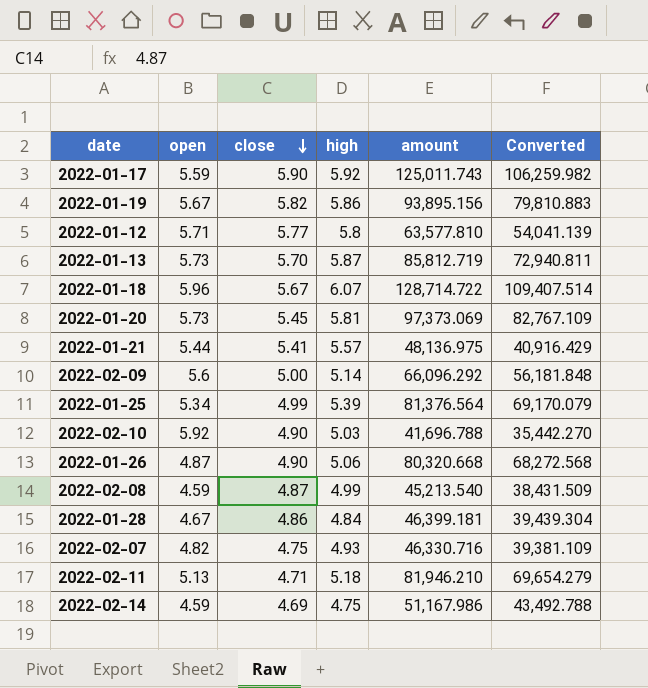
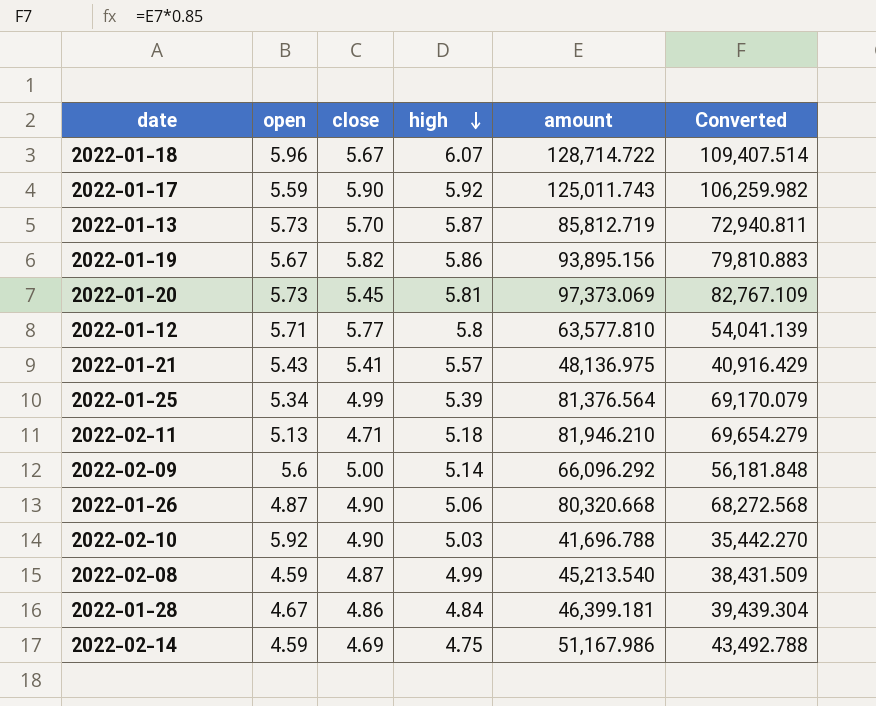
row order: close descending -> high descending
row 2022-02-07: 4.82 | 4.75 | 4.93 | 46,330.716 | 39,381.109 -> none
2022-01-21 | open: 5.44 -> 5.43

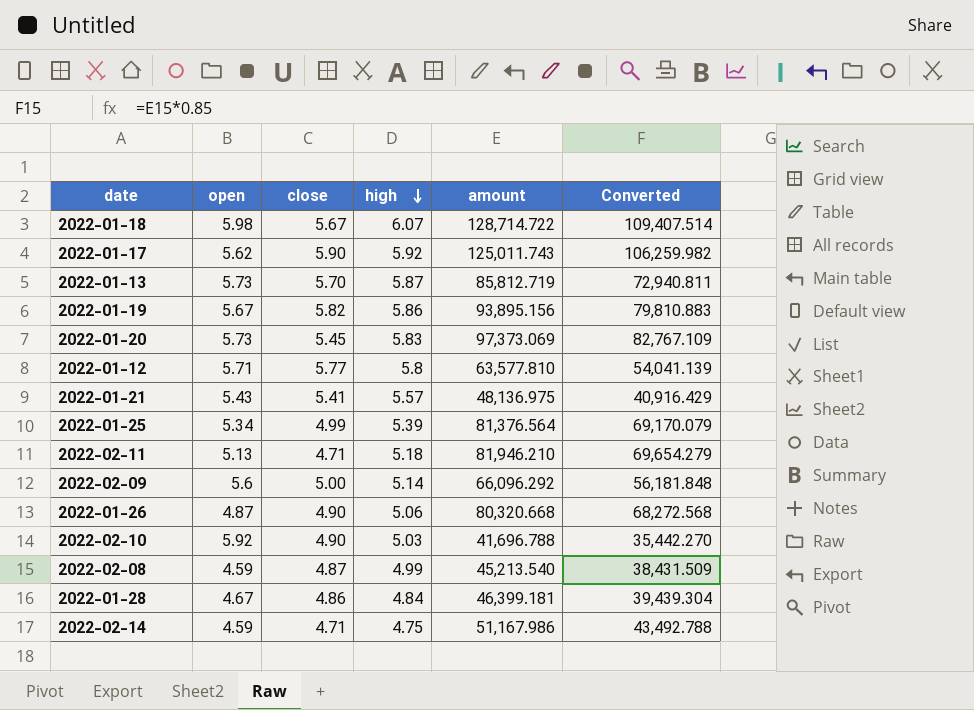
2022-01-18 | open: 5.96 -> 5.98
2022-01-17 | open: 5.59 -> 5.62
2022-01-20 | high: 5.81 -> 5.83
2022-02-14 | close: 4.69 -> 4.71

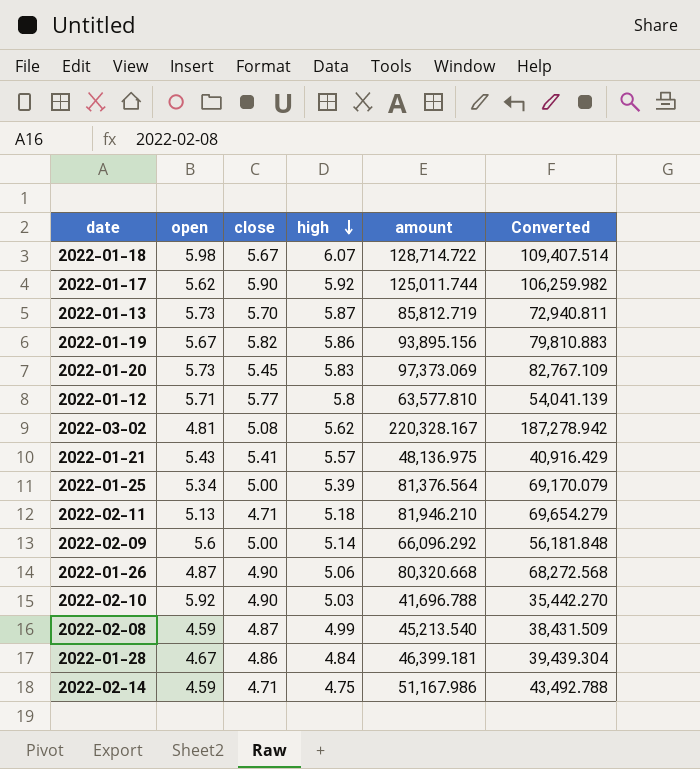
2022-01-17 | amount: 125,011.743 -> 125,011.744
row 2022-03-02: none -> 4.81 | 5.08 | 5.62 | 220,328.167 | 187,278.942
2022-01-25 | close: 4.99 -> 5.00

